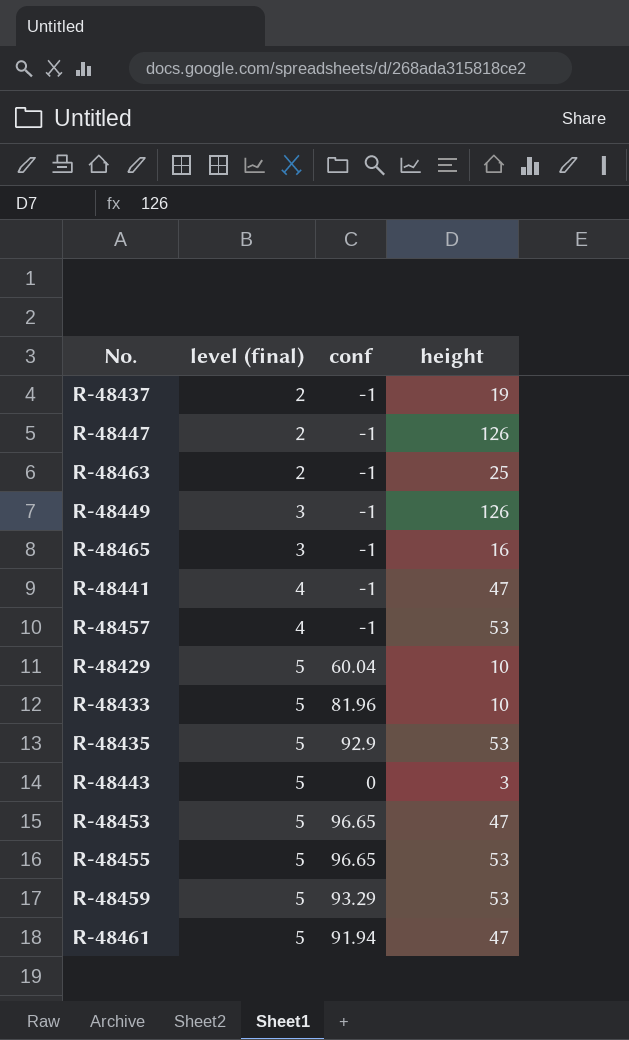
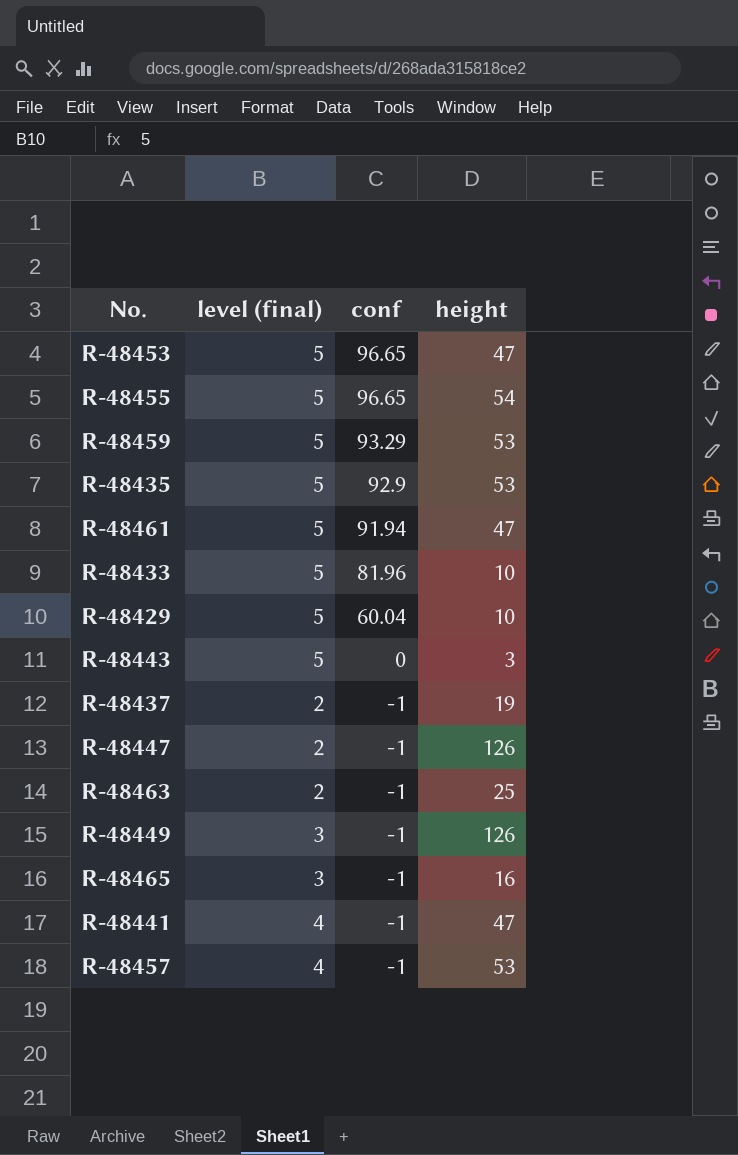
row order: level (final) ascending -> conf descending
R-48455 | height: 53 -> 54

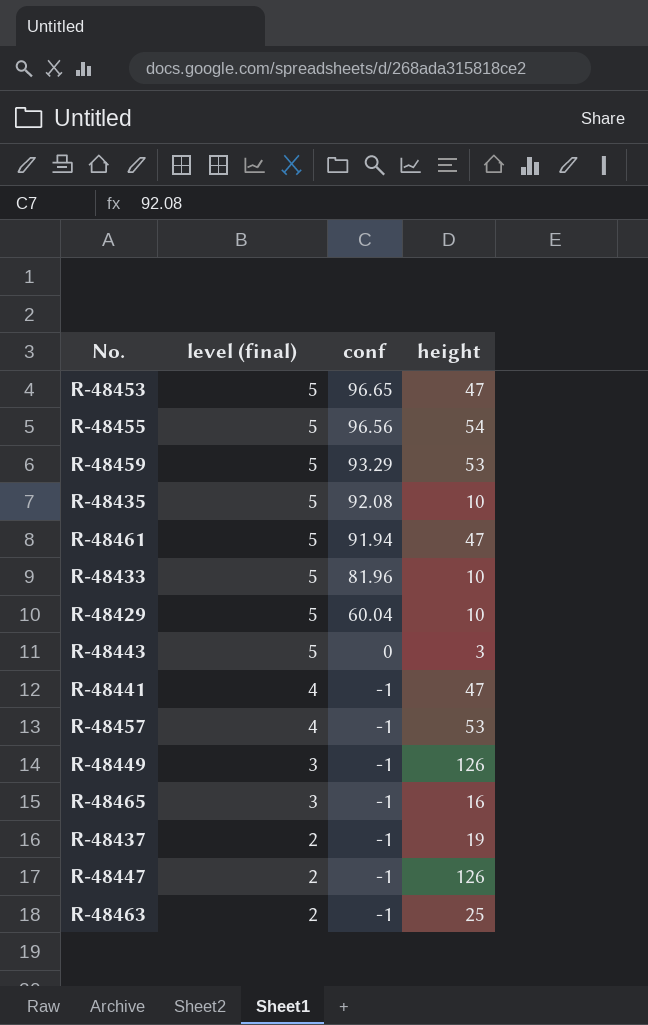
row order: conf descending -> level (final) descending
R-48455 | conf: 96.65 -> 96.56
R-48435 | conf: 92.9 -> 92.08
R-48435 | height: 53 -> 10

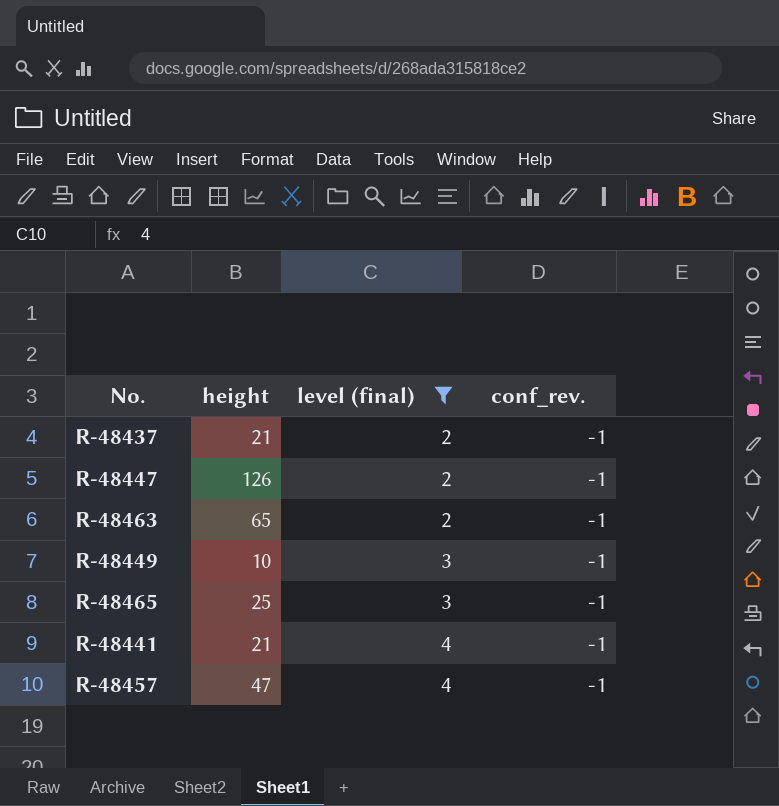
filter: none -> level (final) != 5
row order: level (final) descending -> level (final) ascending
column height | position: 4 -> 2
column name: conf -> conf_rev.
R-48437 | height: 19 -> 21
R-48463 | height: 25 -> 65
R-48449 | height: 126 -> 10
R-48465 | height: 16 -> 25
R-48441 | height: 47 -> 21
R-48457 | height: 53 -> 47

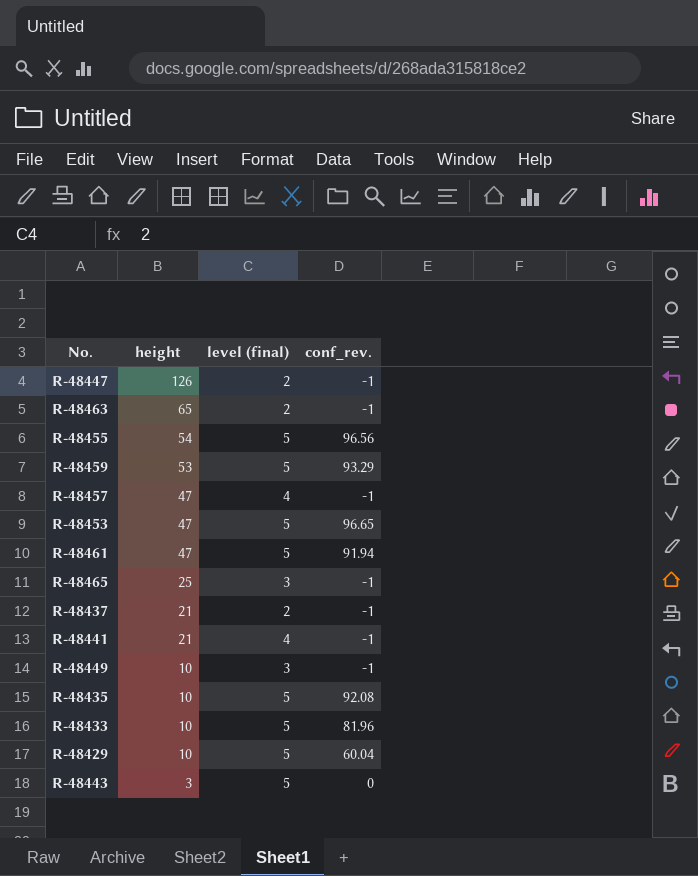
filter: level (final) != 5 -> none
row order: level (final) ascending -> height descending

